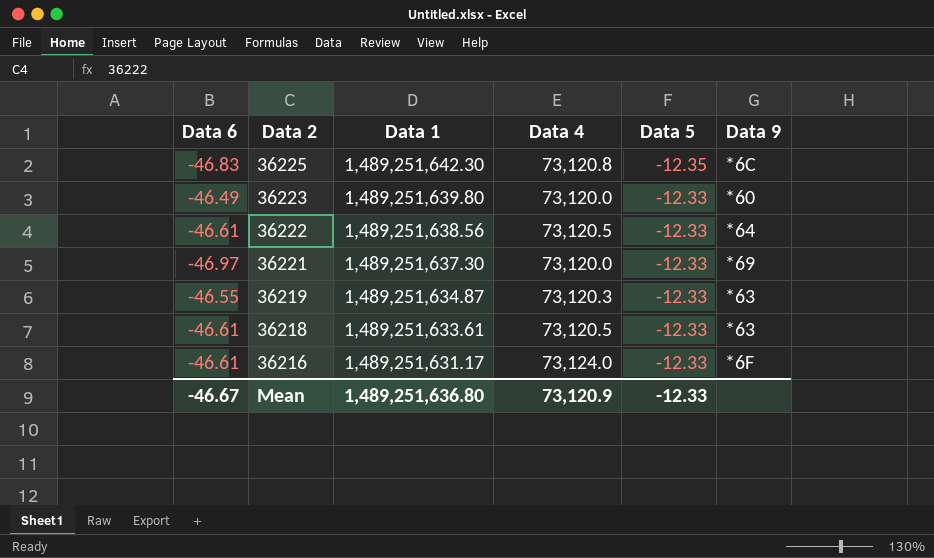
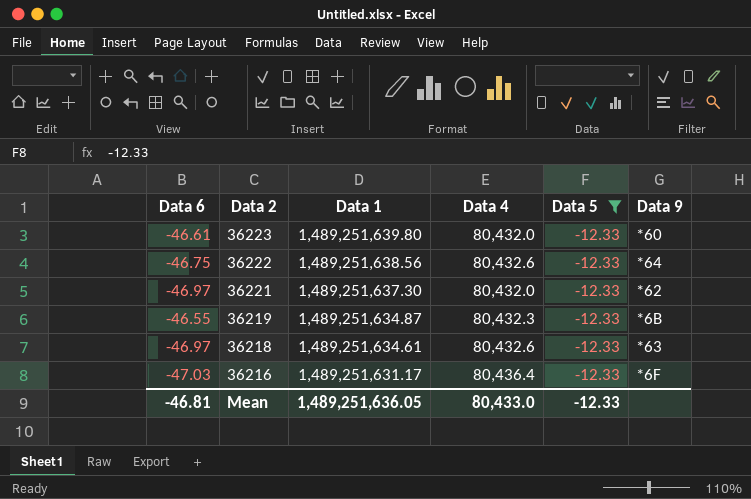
filter: none -> Data 5 = -12.33
36223 | Data 6: -46.49 -> -46.61
36223 | Data 4: 73,120.0 -> 80,432.0
36222 | Data 6: -46.61 -> -46.75
36222 | Data 4: 73,120.5 -> 80,432.6
36221 | Data 4: 73,120.0 -> 80,432.0
36221 | Data 9: *69 -> *62
36219 | Data 4: 73,120.3 -> 80,432.3
36219 | Data 9: *63 -> *6B
36218 | Data 6: -46.61 -> -46.97
36218 | Data 1: 1,489,251,633.61 -> 1,489,251,634.61
36218 | Data 4: 73,120.5 -> 80,432.6
36216 | Data 6: -46.61 -> -47.03
36216 | Data 4: 73,124.0 -> 80,436.4
Mean | Data 6: -46.67 -> -46.81
Mean | Data 1: 1,489,251,636.80 -> 1,489,251,636.05
Mean | Data 4: 73,120.9 -> 80,433.0

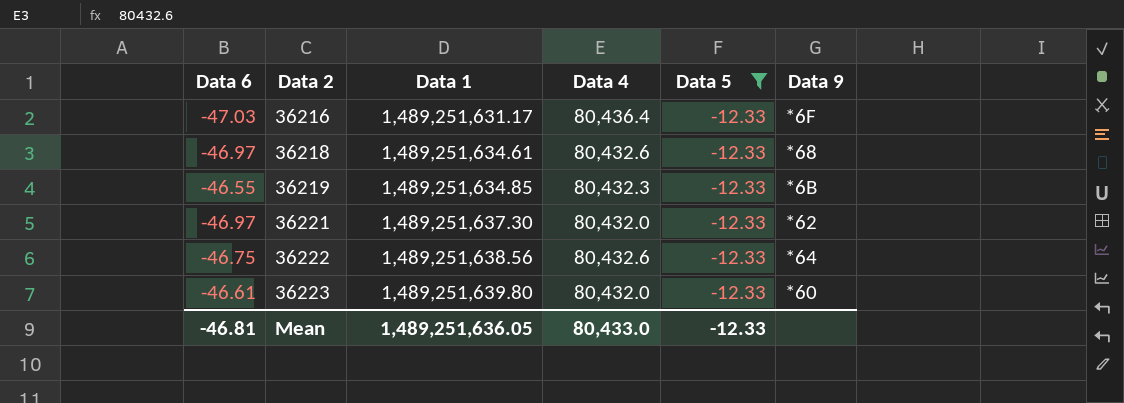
row order: Data 2 descending -> Data 2 ascending
36218 | Data 9: *63 -> *68
36219 | Data 1: 1,489,251,634.87 -> 1,489,251,634.85

